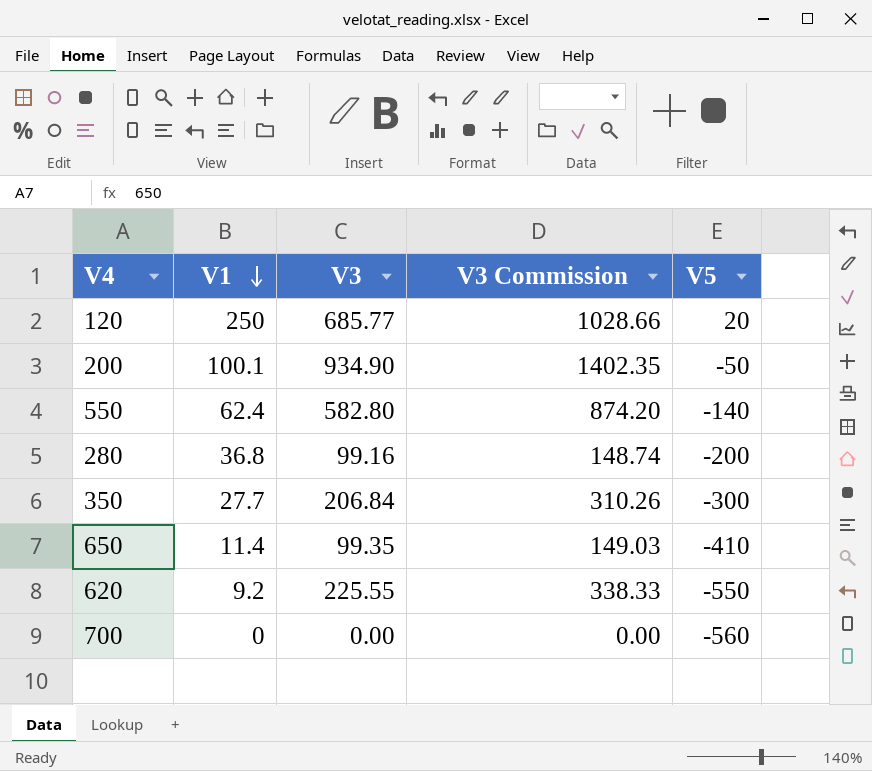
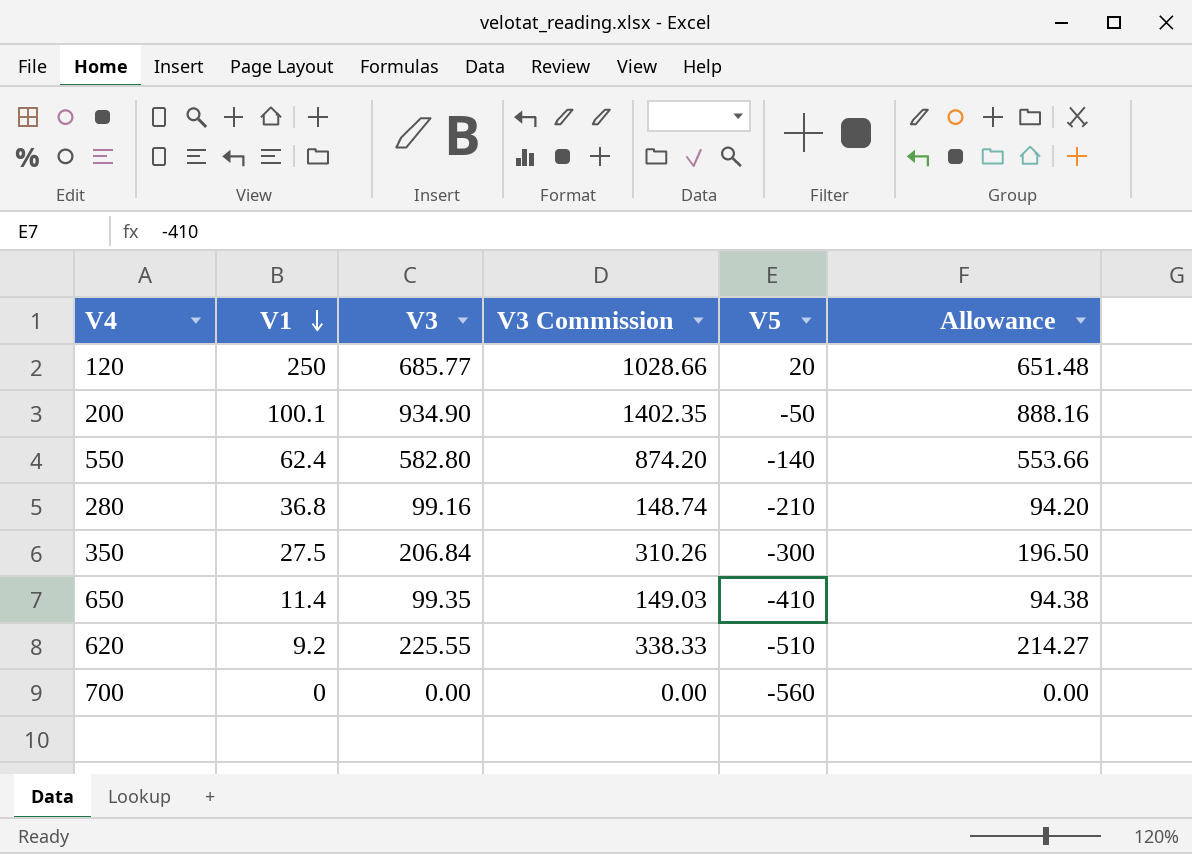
column Allowance | formula: none -> [V3] * 0.95
280 | V5: -200 -> -210
350 | V1: 27.7 -> 27.5
620 | V5: -550 -> -510

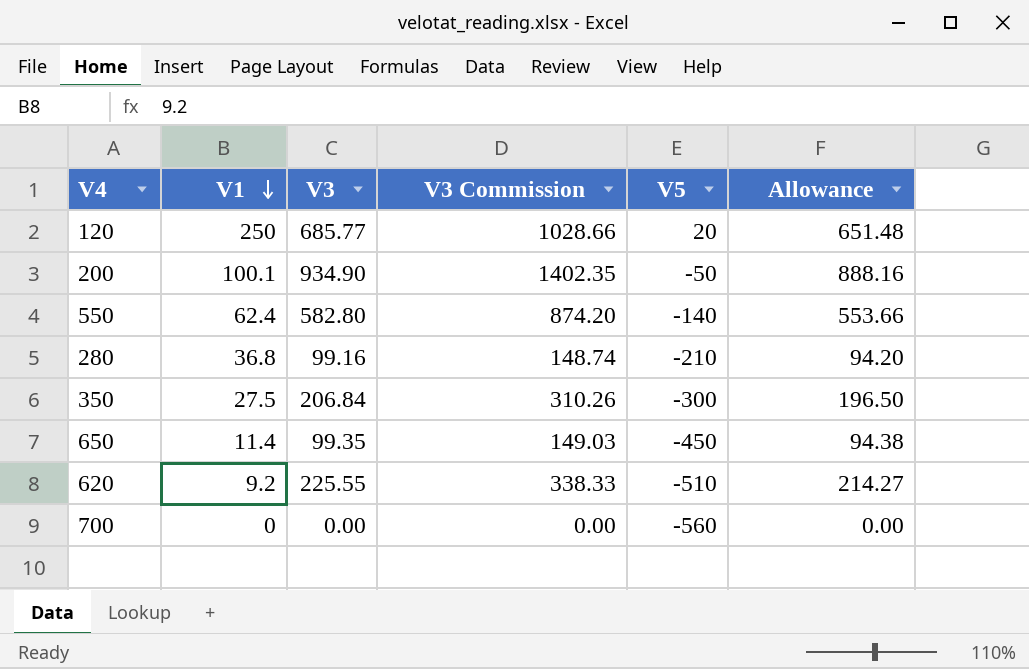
650 | V5: -410 -> -450

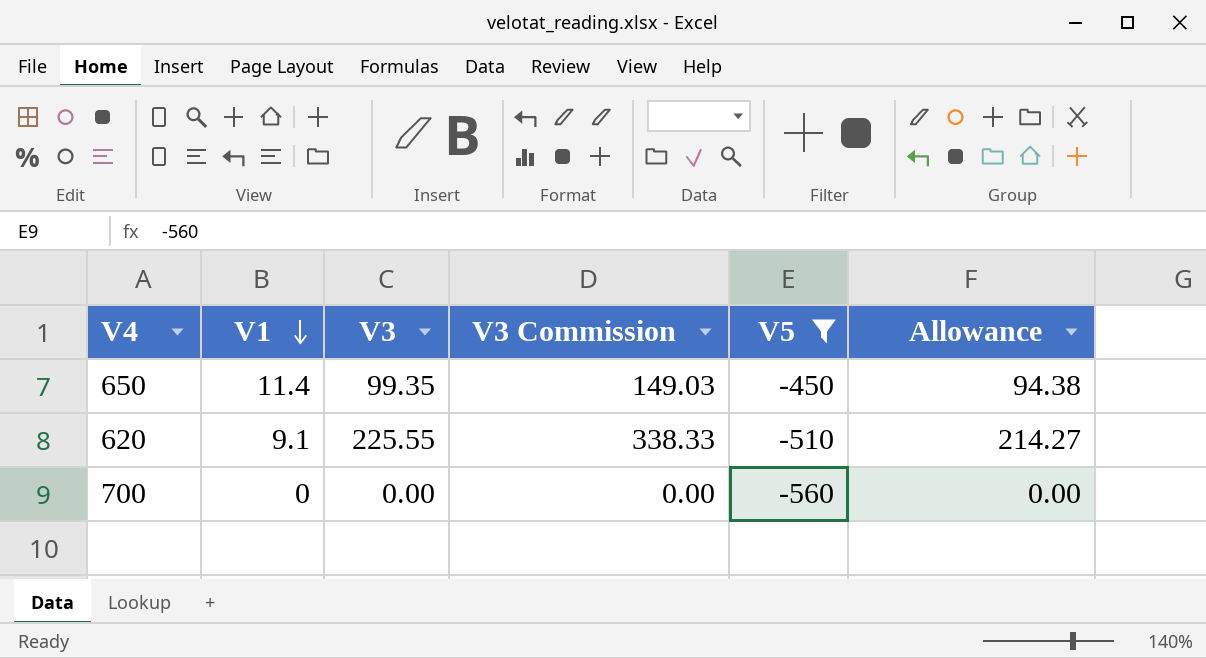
filter: none -> V5 <= -450
620 | V1: 9.2 -> 9.1

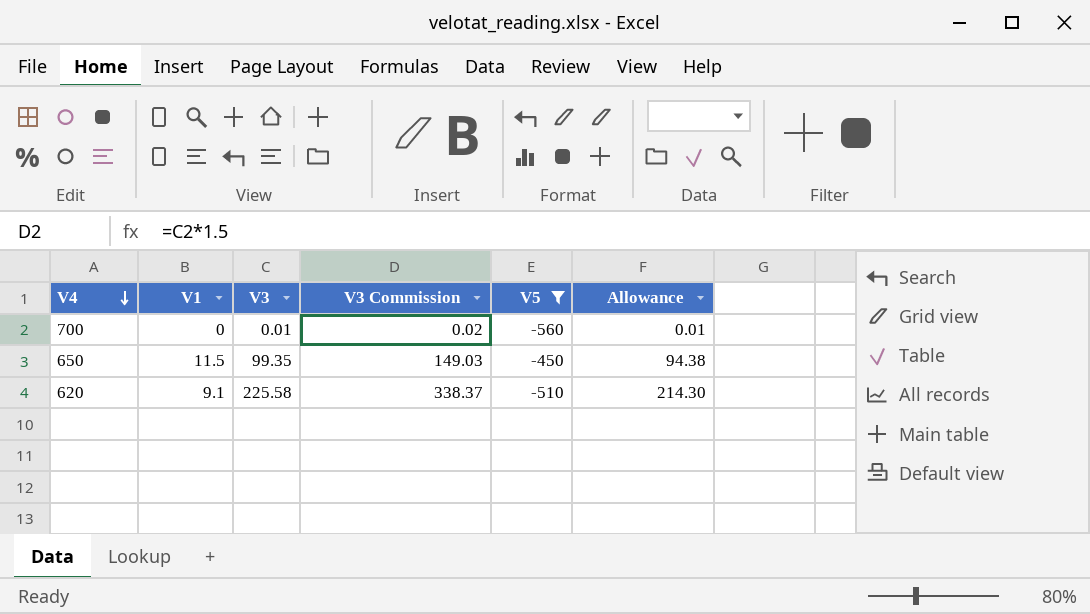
row order: V1 descending -> V4 descending
700 | V3: 0.00 -> 0.01
700 | V3 Commission: 0.00 -> 0.02
700 | Allowance: 0.00 -> 0.01
650 | V1: 11.4 -> 11.5
620 | V3: 225.55 -> 225.58
620 | V3 Commission: 338.33 -> 338.37
620 | Allowance: 214.27 -> 214.30

